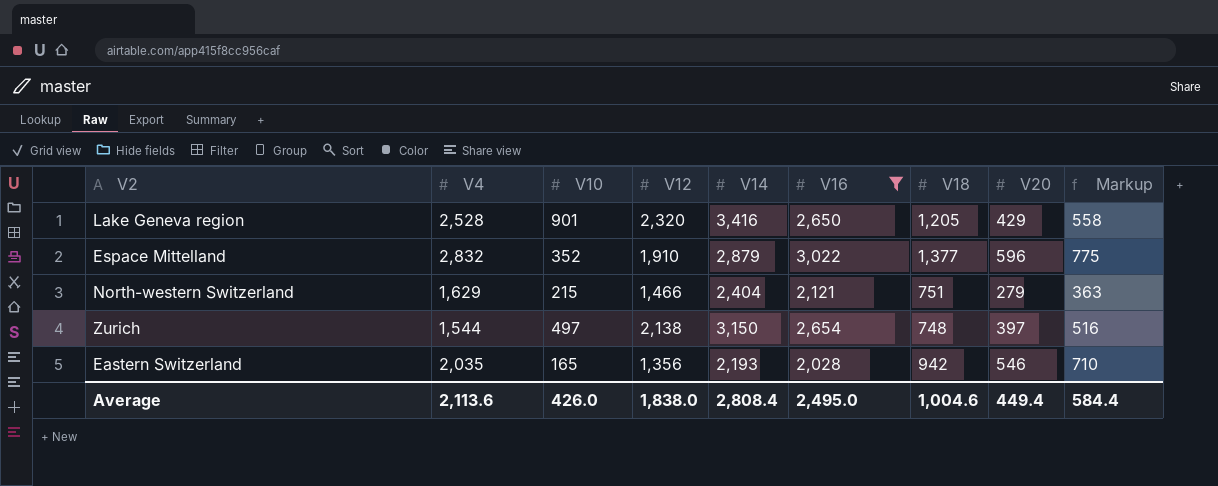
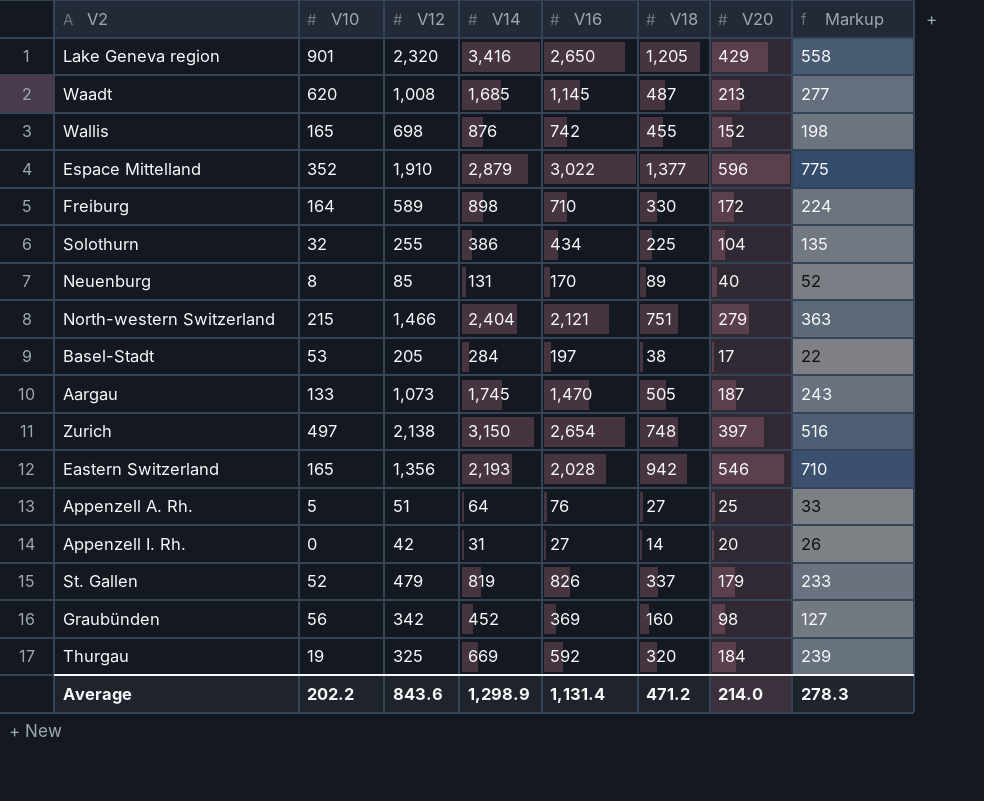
filter: V16 >= 2,028 -> none
column V4 | position: 2 -> none
Average | V10: 426.0 -> 202.2
Average | V12: 1,838.0 -> 843.6
Average | V14: 2,808.4 -> 1,298.9
Average | V16: 2,495.0 -> 1,131.4
Average | V18: 1,004.6 -> 471.2
Average | V20: 449.4 -> 214.0
Average | Markup: 584.4 -> 278.3

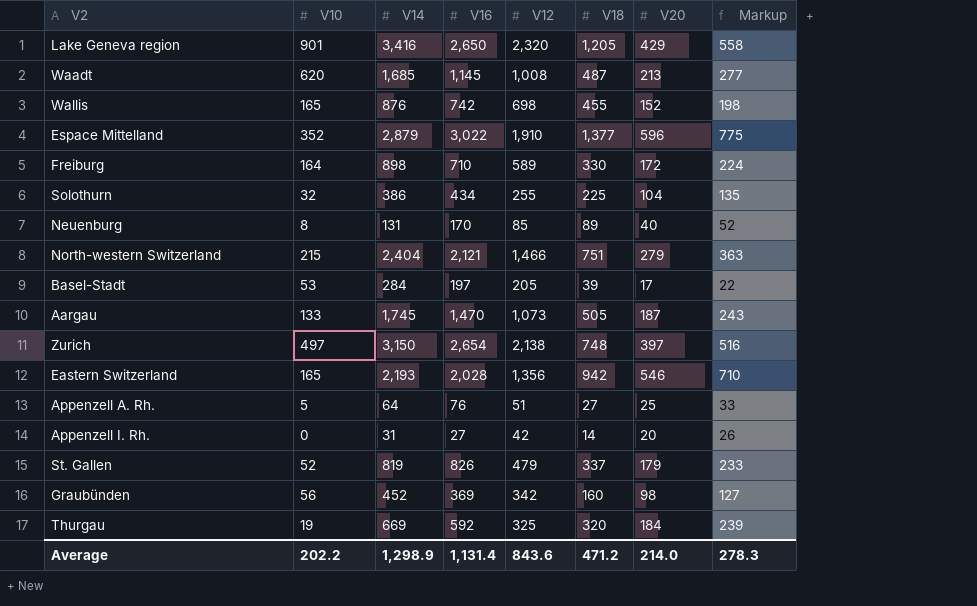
column V12 | position: 3 -> 5
Basel-Stadt | V18: 38 -> 39

